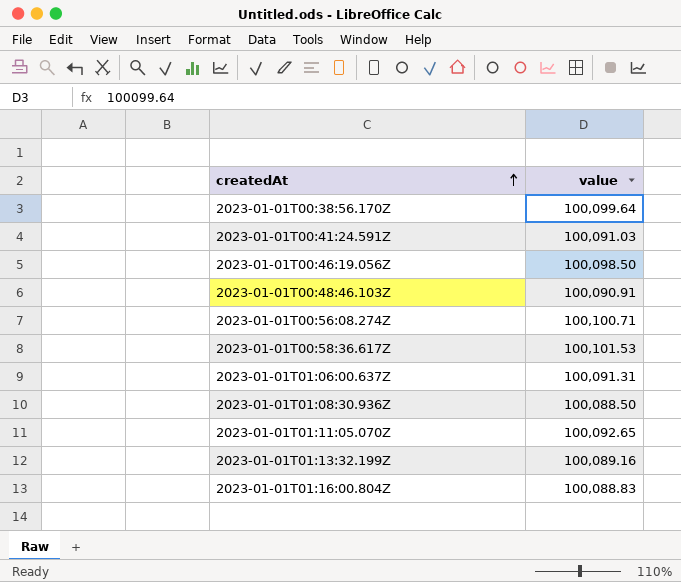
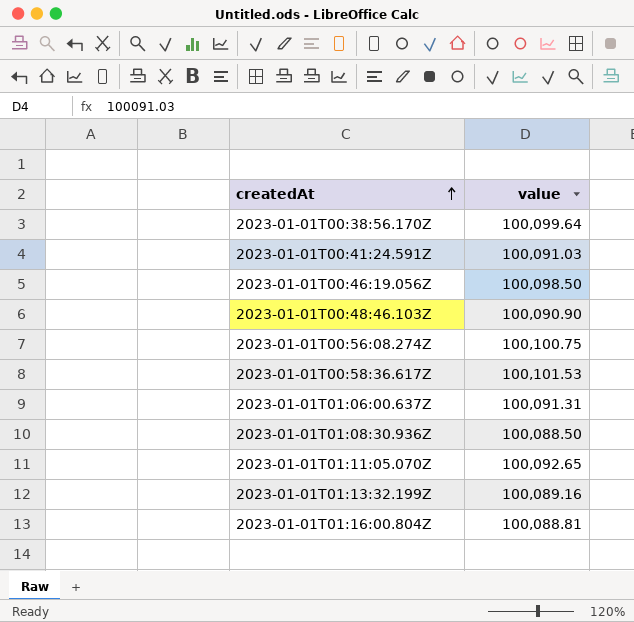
2023-01-01T00:48:46.103Z | value: 100,090.91 -> 100,090.90
2023-01-01T00:56:08.274Z | value: 100,100.71 -> 100,100.75
2023-01-01T01:16:00.804Z | value: 100,088.83 -> 100,088.81

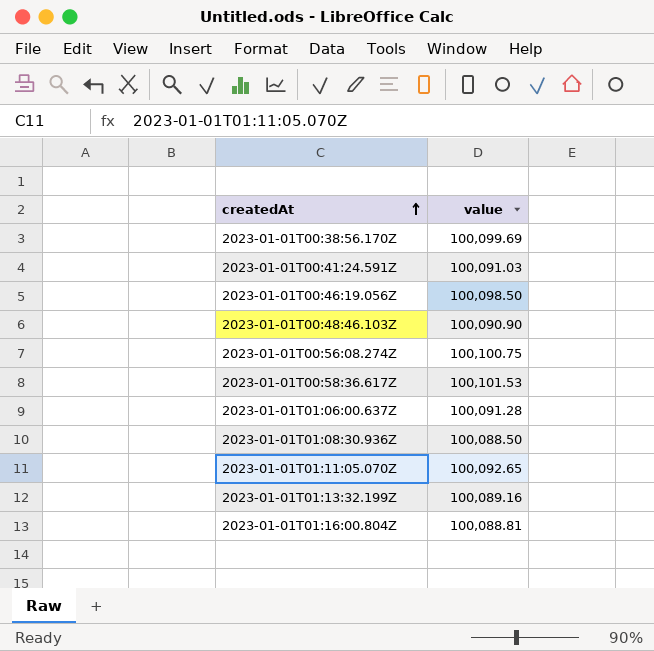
2023-01-01T00:38:56.170Z | value: 100,099.64 -> 100,099.69
2023-01-01T01:06:00.637Z | value: 100,091.31 -> 100,091.28

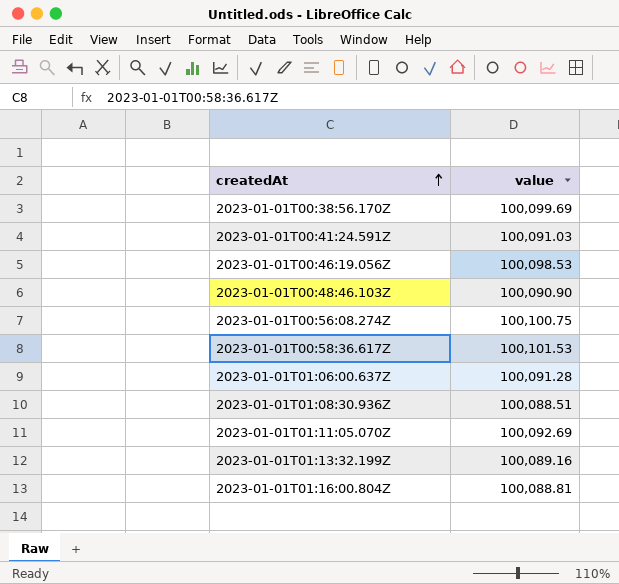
2023-01-01T00:46:19.056Z | value: 100,098.50 -> 100,098.53
2023-01-01T01:08:30.936Z | value: 100,088.50 -> 100,088.51
2023-01-01T01:11:05.070Z | value: 100,092.65 -> 100,092.69

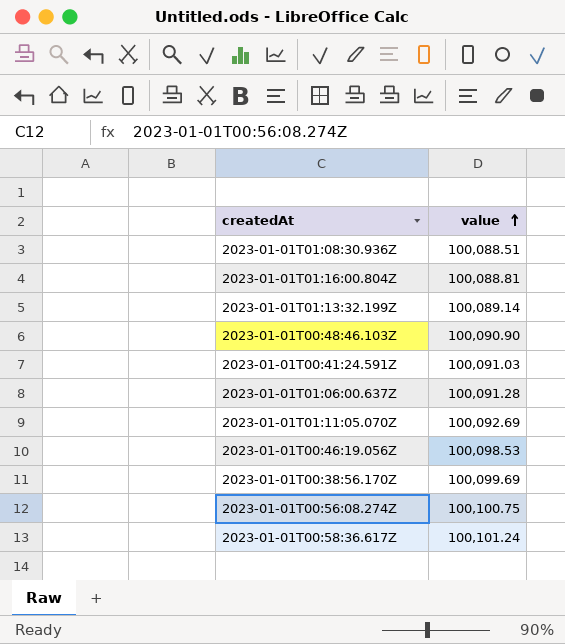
row order: createdAt ascending -> value ascending
2023-01-01T01:13:32.199Z | value: 100,089.16 -> 100,089.14
2023-01-01T00:58:36.617Z | value: 100,101.53 -> 100,101.24

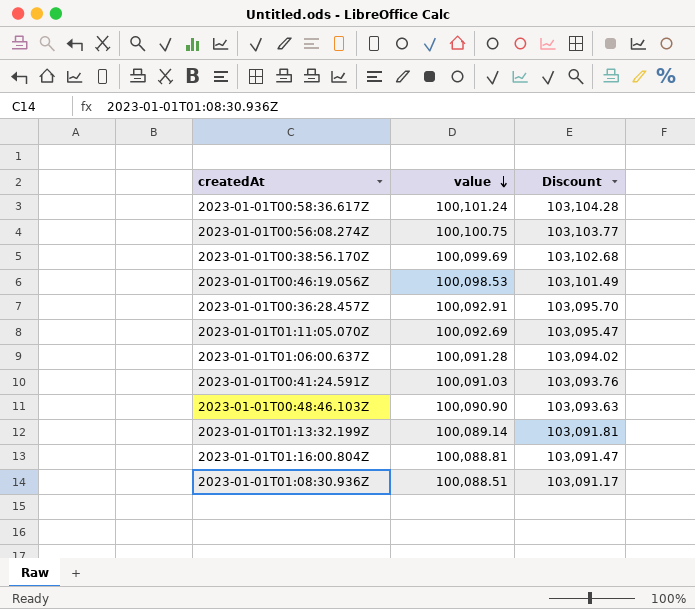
row order: value ascending -> value descending
column Discount | formula: none -> [value] * 1.03
row 2023-01-01T00:36:28.457Z: none -> 100,092.91 | 103,095.70

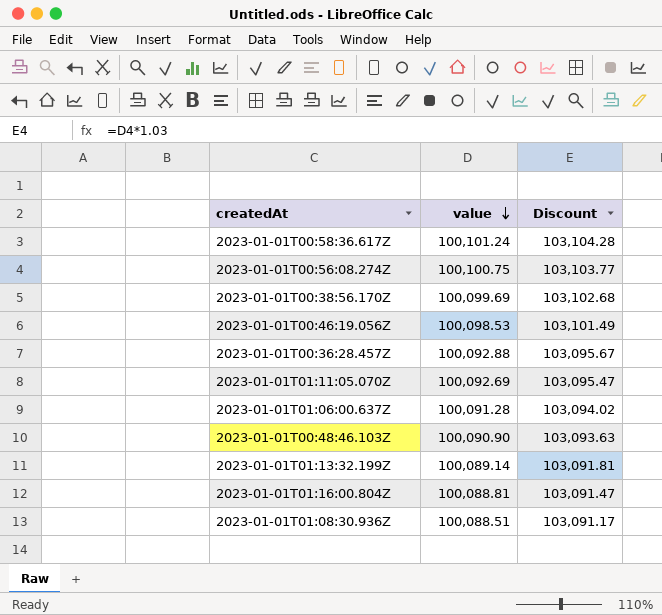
row 2023-01-01T00:41:24.591Z: 100,091.03 | 103,093.76 -> none
2023-01-01T00:36:28.457Z | value: 100,092.91 -> 100,092.88
2023-01-01T00:36:28.457Z | Discount: 103,095.70 -> 103,095.67

